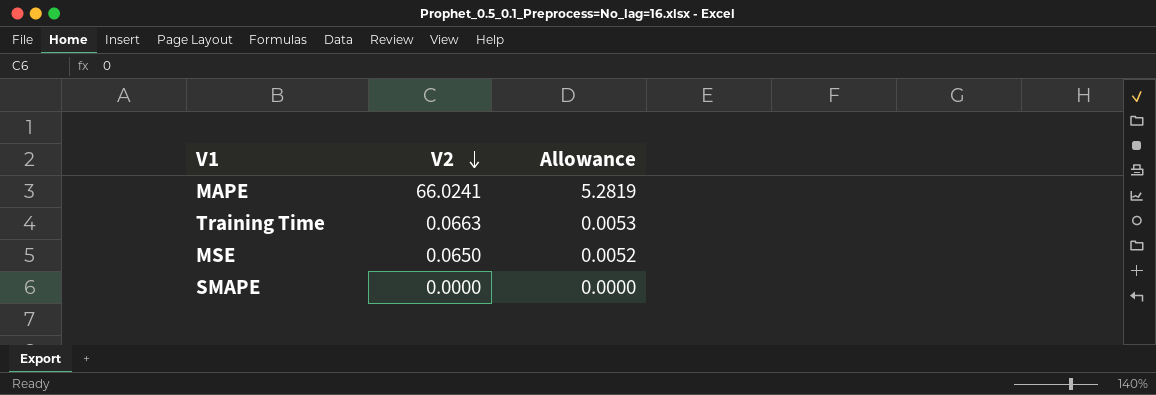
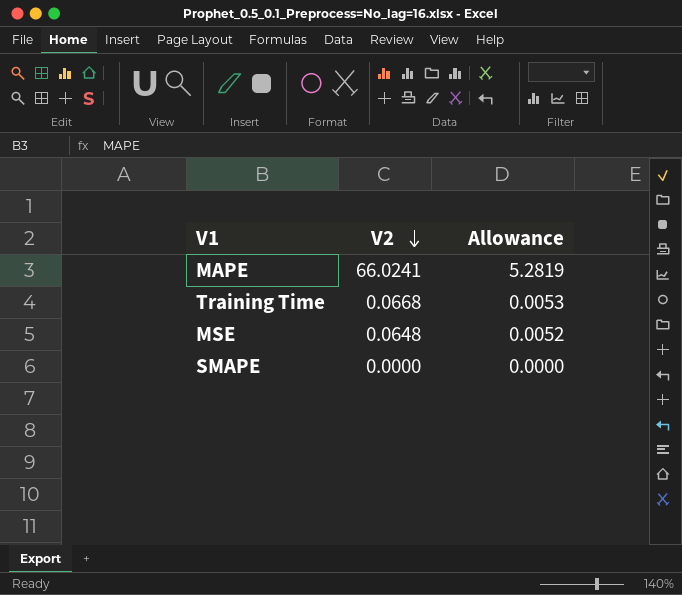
Training Time | V2: 0.0663 -> 0.0668
MSE | V2: 0.0650 -> 0.0648

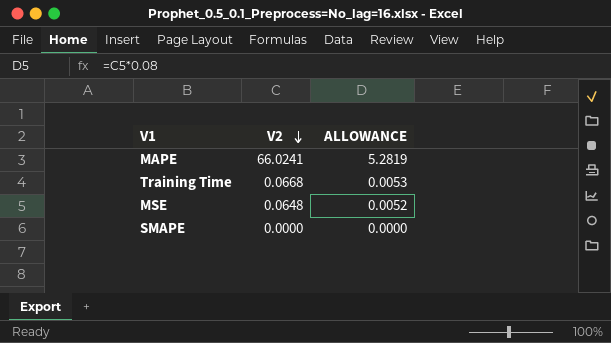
column name: Allowance -> ALLOWANCE

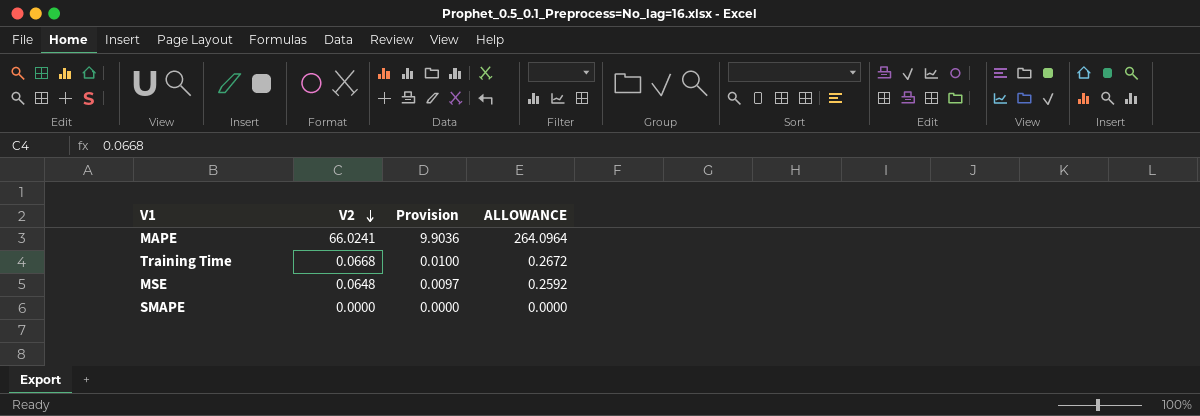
column Provision | formula: none -> [V2] * 0.15
column ALLOWANCE | formula: [V2] * 0.08 -> [V2] * 4

